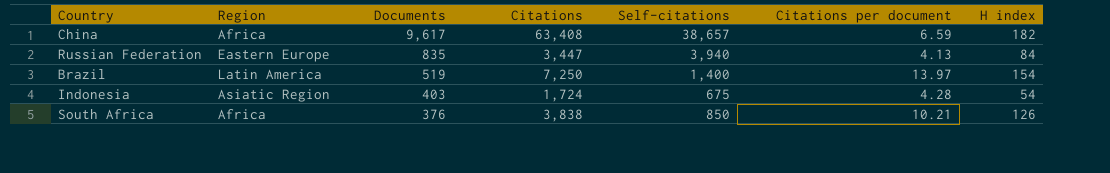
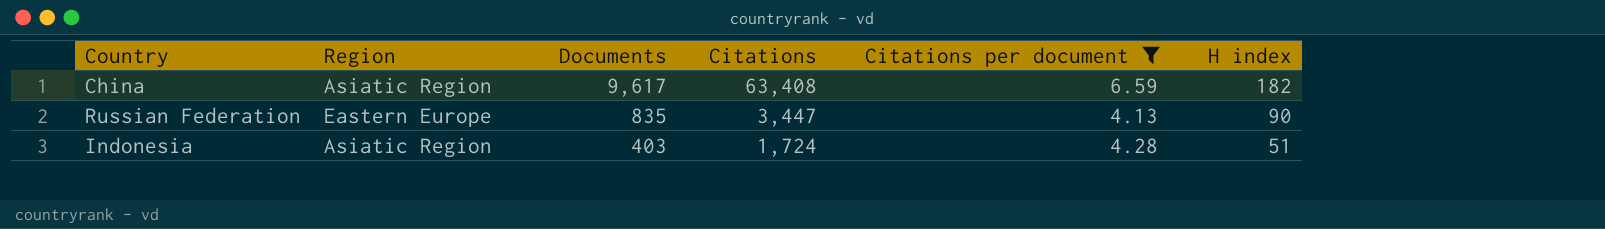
filter: none -> Citations per document <= 6.59
column Self-citations | position: 5 -> none
China | Region: Africa -> Asiatic Region
Russian Federation | H index: 84 -> 90
Indonesia | H index: 54 -> 51

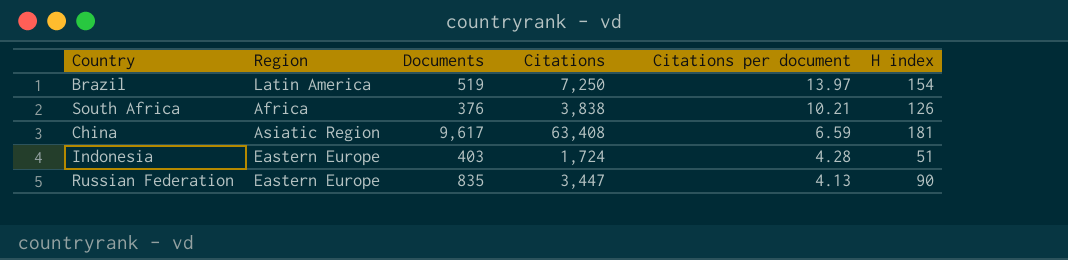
filter: Citations per document <= 6.59 -> none
row order: Documents descending -> Citations per document descending
China | H index: 182 -> 181
Indonesia | Region: Asiatic Region -> Eastern Europe

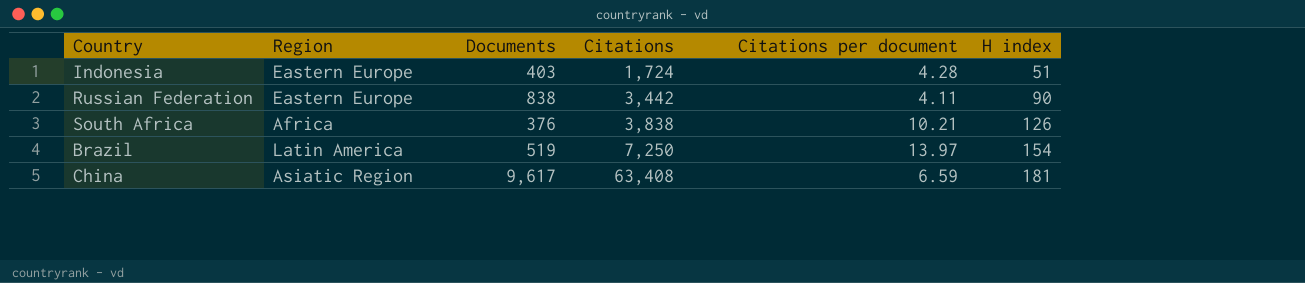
row order: Citations per document descending -> Citations ascending
Russian Federation | Documents: 835 -> 838
Russian Federation | Citations: 3,447 -> 3,442
Russian Federation | Citations per document: 4.13 -> 4.11

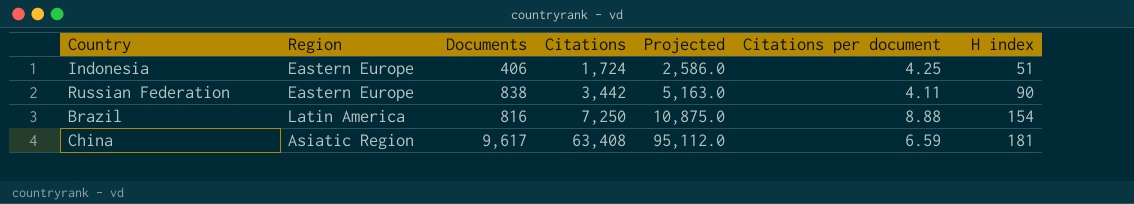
column Projected | formula: none -> [Citations] * 1.5
row South Africa: Africa | 376 | 3,838 | 10.21 | 126 -> none
Indonesia | Documents: 403 -> 406
Indonesia | Citations per document: 4.28 -> 4.25
Brazil | Documents: 519 -> 816
Brazil | Citations per document: 13.97 -> 8.88

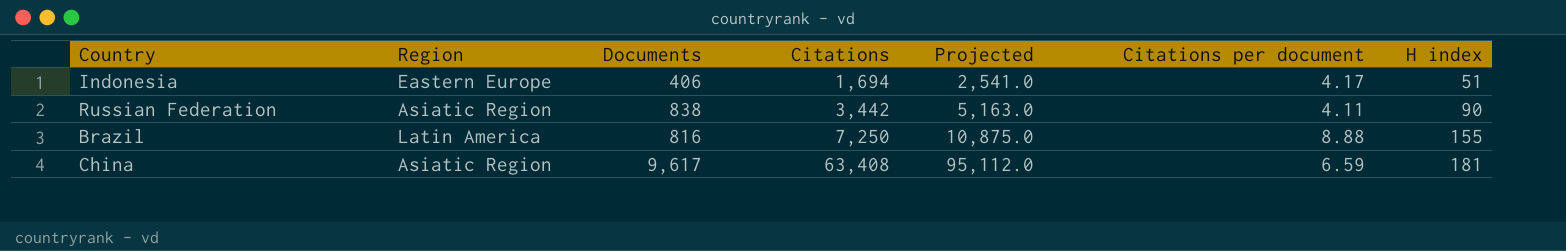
Indonesia | Citations: 1,724 -> 1,694
Indonesia | Projected: 2,586.0 -> 2,541.0
Indonesia | Citations per document: 4.25 -> 4.17
Russian Federation | Region: Eastern Europe -> Asiatic Region
Brazil | H index: 154 -> 155

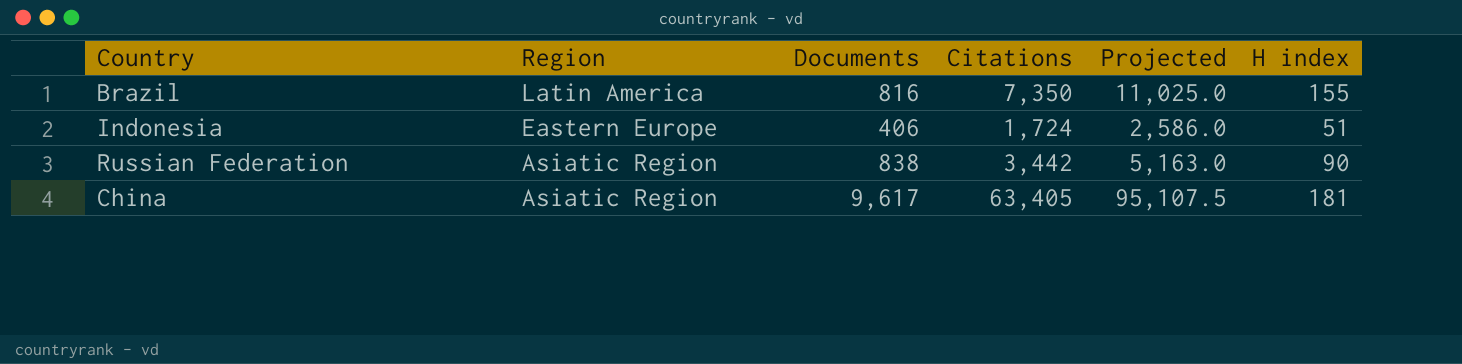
row order: Citations ascending -> Region descending
column Citations per document | formula: [Citations] / [Documents] -> none
Brazil | Citations: 7,250 -> 7,350
Brazil | Projected: 10,875.0 -> 11,025.0
Indonesia | Citations: 1,694 -> 1,724
Indonesia | Projected: 2,541.0 -> 2,586.0
China | Citations: 63,408 -> 63,405
China | Projected: 95,112.0 -> 95,107.5

